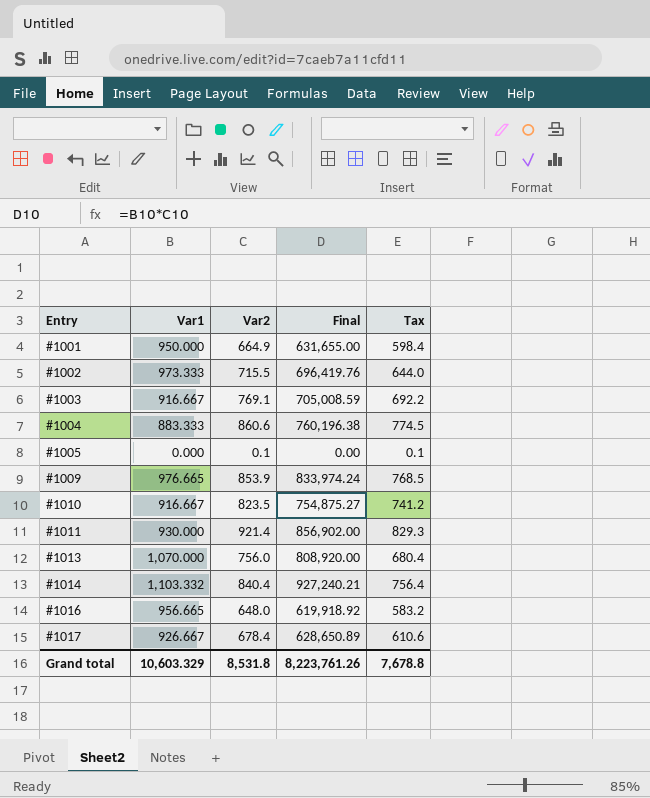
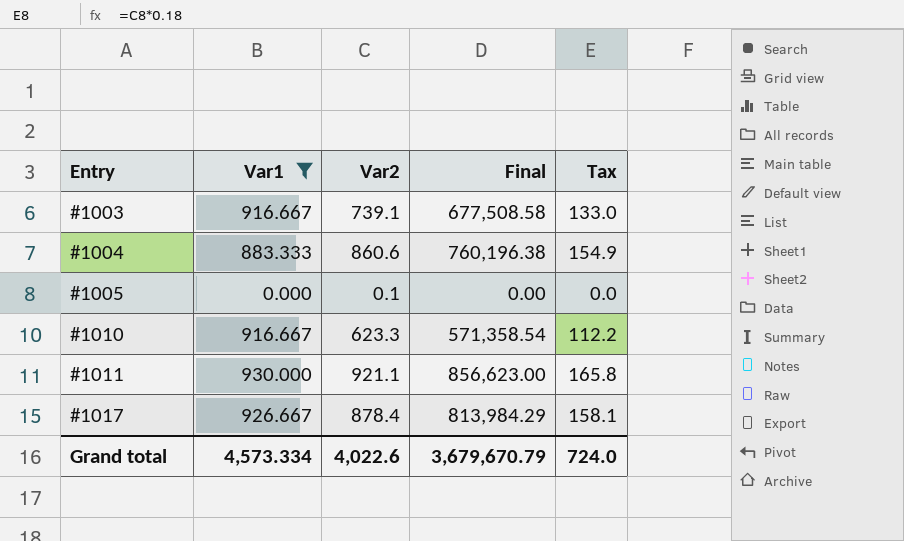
filter: none -> Var1 <= 930.000
column Tax | formula: [Var2] * 0.9 -> [Var2] * 0.18
#1003 | Var2: 769.1 -> 739.1
#1003 | Final: 705,008.59 -> 677,508.58
#1010 | Var2: 823.5 -> 623.3
#1010 | Final: 754,875.27 -> 571,358.54
#1011 | Var2: 921.4 -> 921.1
#1011 | Final: 856,902.00 -> 856,623.00
#1017 | Var2: 678.4 -> 878.4
#1017 | Final: 628,650.89 -> 813,984.29
Grand total | Var1: 10,603.329 -> 4,573.334
Grand total | Var2: 8,531.8 -> 4,022.6
Grand total | Final: 8,223,761.26 -> 3,679,670.79
Grand total | Tax: 7,678.8 -> 724.0

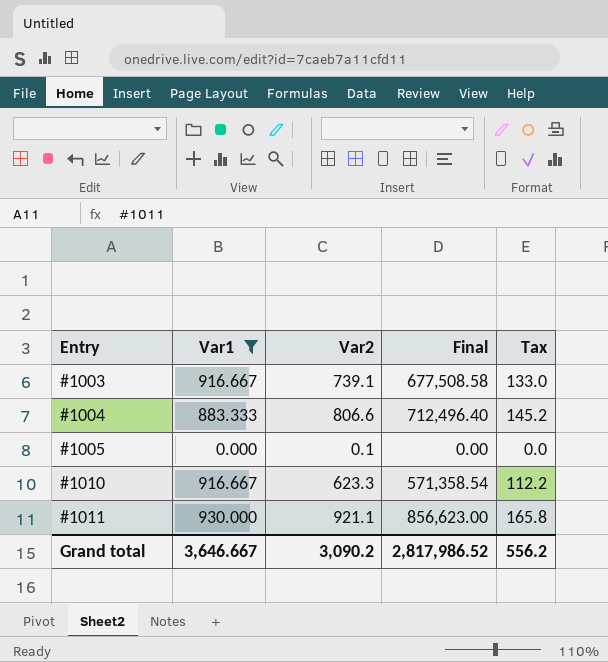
row #1017: 926.667 | 878.4 | 813,984.29 | 158.1 -> none
#1004 | Var2: 860.6 -> 806.6
#1004 | Final: 760,196.38 -> 712,496.40
#1004 | Tax: 154.9 -> 145.2
Grand total | Var1: 4,573.334 -> 3,646.667
Grand total | Var2: 4,022.6 -> 3,090.2
Grand total | Final: 3,679,670.79 -> 2,817,986.52
Grand total | Tax: 724.0 -> 556.2

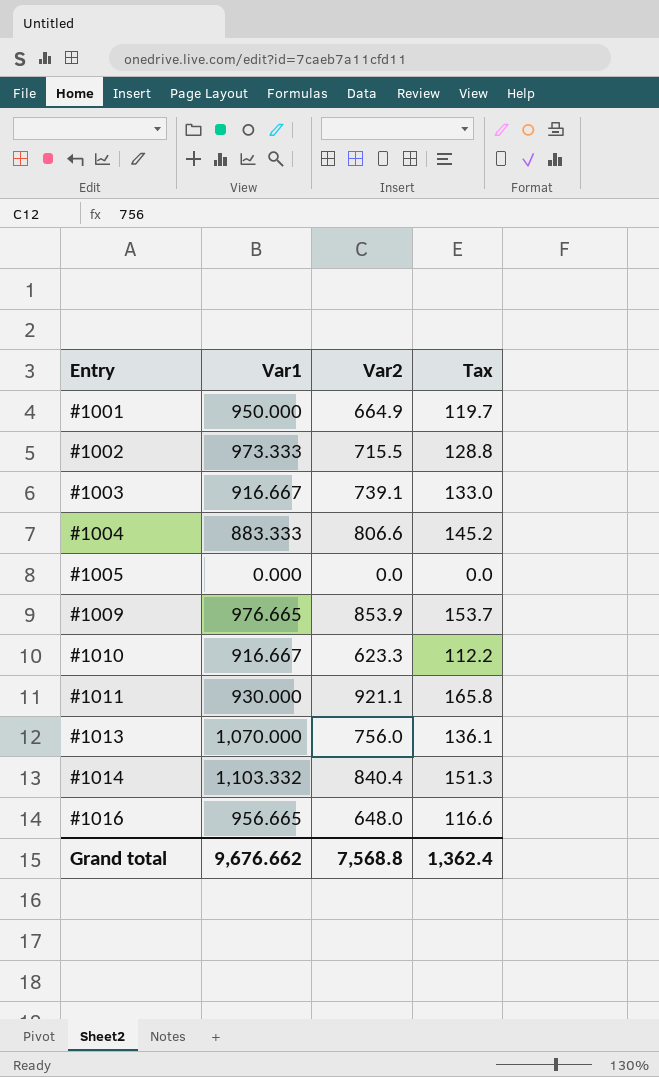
filter: Var1 <= 930.000 -> none
column Final | formula: [Var1] * [Var2] -> none
#1005 | Var2: 0.1 -> 0.0
Grand total | Var1: 3,646.667 -> 9,676.662
Grand total | Var2: 3,090.2 -> 7,568.8
Grand total | Tax: 556.2 -> 1,362.4

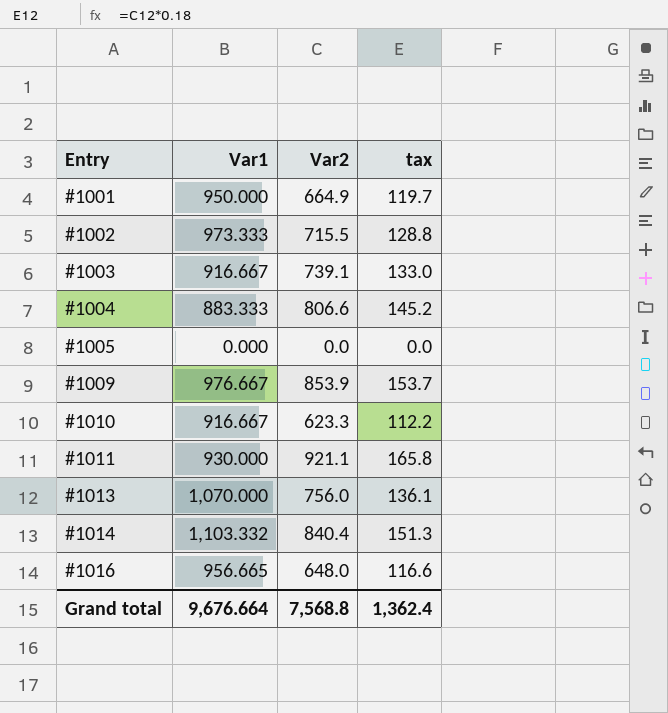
column name: Tax -> tax
#1009 | Var1: 976.665 -> 976.667
Grand total | Var1: 9,676.662 -> 9,676.664

